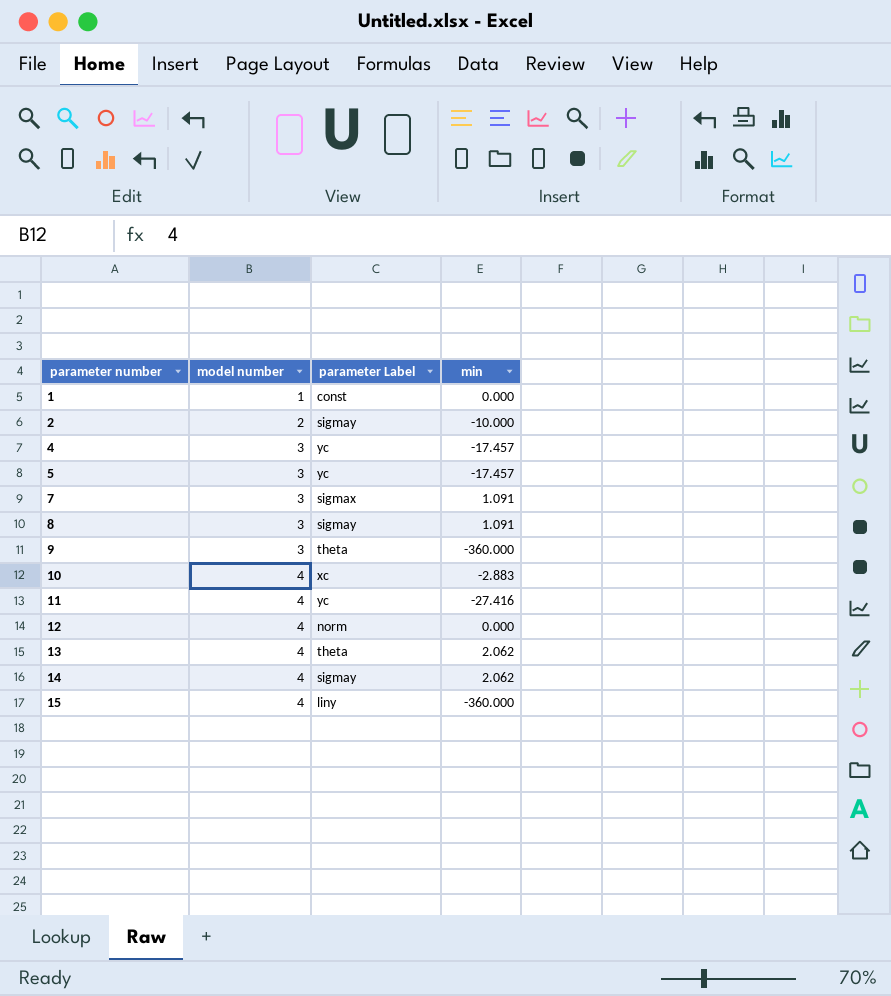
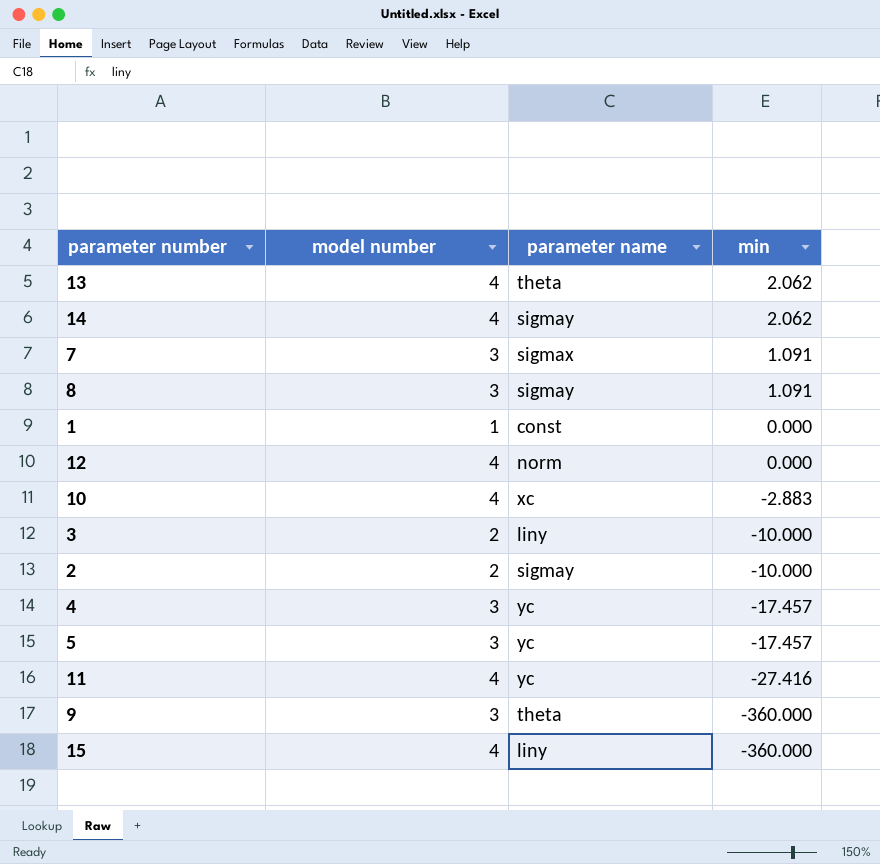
row order: parameter number ascending -> min descending
column name: parameter Label -> parameter name
row 3: none -> 2 | liny | -10.000

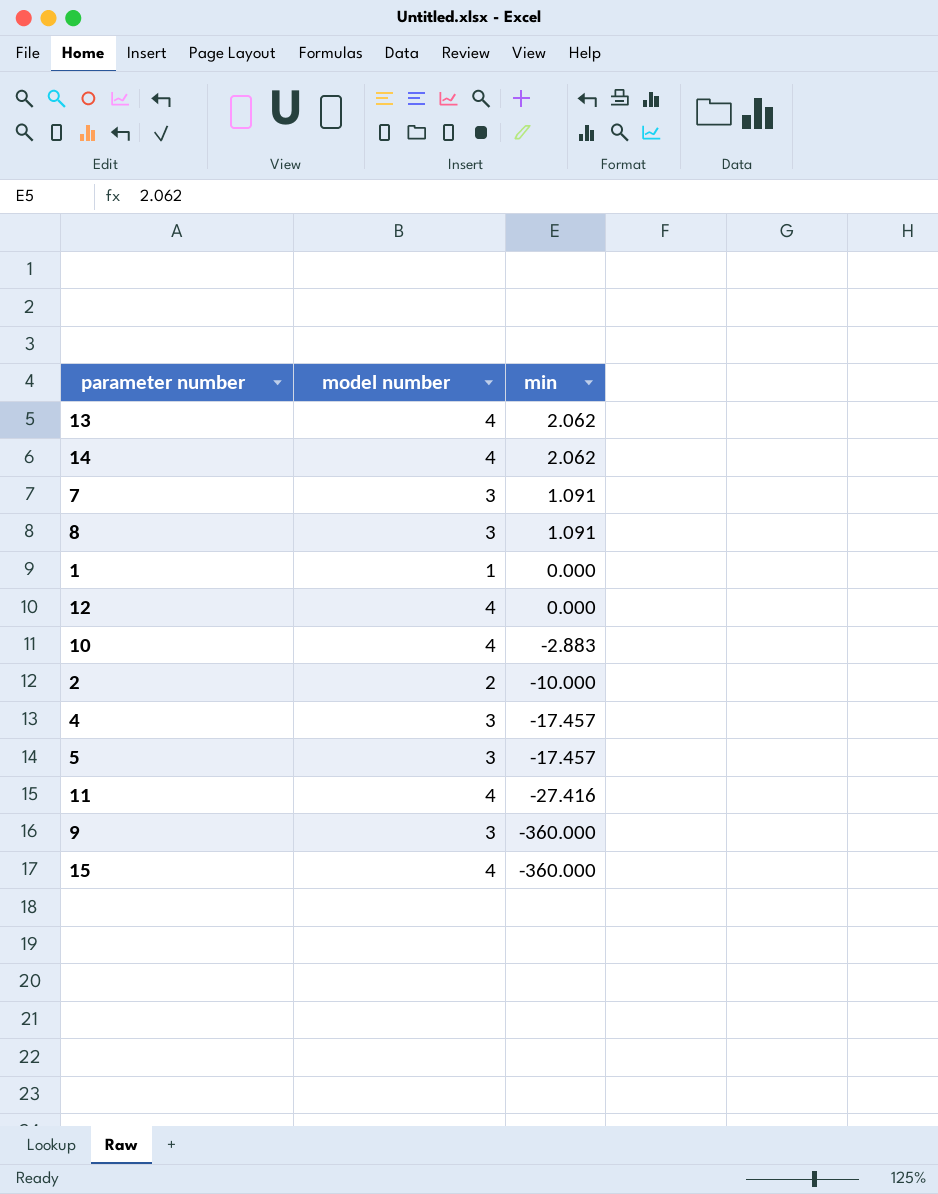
column parameter name | position: 3 -> none
row 3: 2 | liny | -10.000 -> none

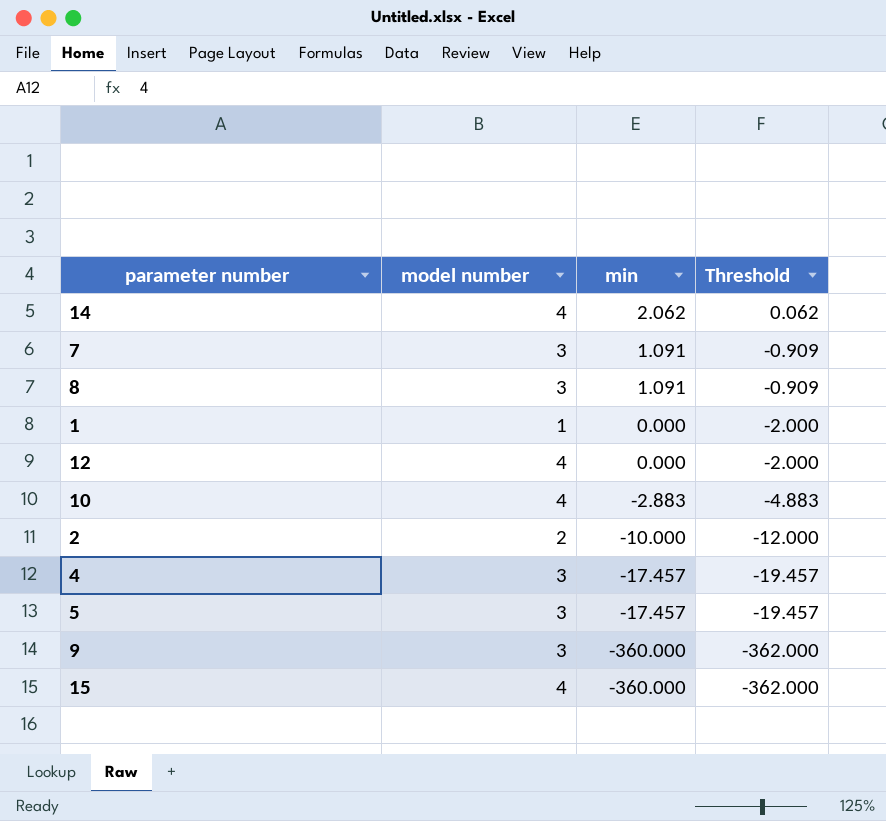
column Threshold | formula: none -> [min] - 2
row 13: 4 | 2.062 -> none
row 11: 4 | -27.416 -> none

